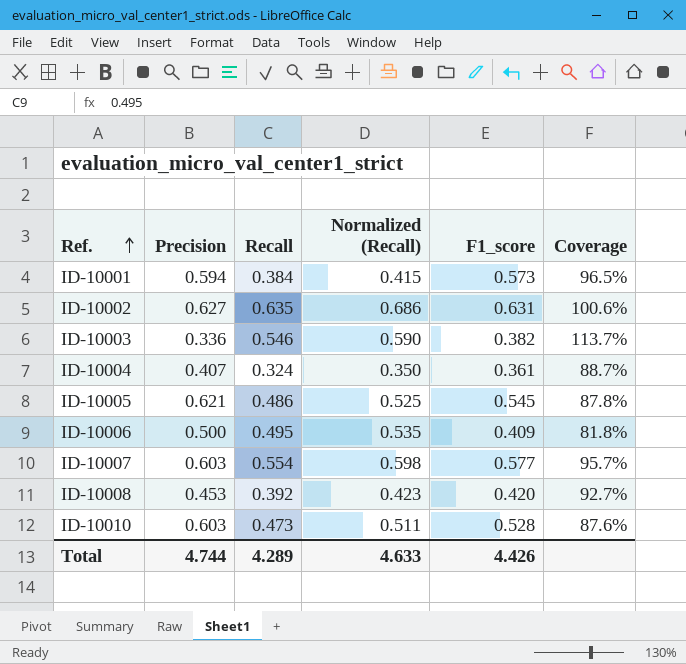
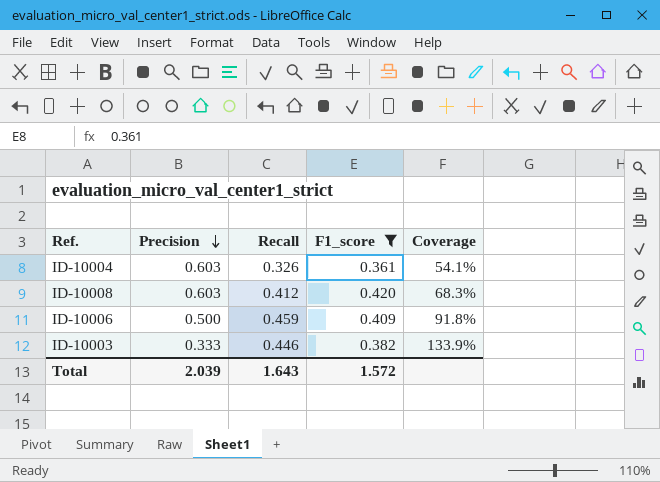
filter: none -> F1_score <= 0.420
row order: Ref. ascending -> Precision descending
column Normalized (Recall) | formula: [Recall] * 1.08 -> none
column Coverage | formula: [F1_score] / [Precision] -> [Recall] / [Precision]
ID-10004 | Precision: 0.407 -> 0.603
ID-10004 | Recall: 0.324 -> 0.326
ID-10008 | Precision: 0.453 -> 0.603
ID-10008 | Recall: 0.392 -> 0.412
ID-10006 | Recall: 0.495 -> 0.459
ID-10003 | Precision: 0.336 -> 0.333
ID-10003 | Recall: 0.546 -> 0.446
Total | Precision: 4.744 -> 2.039
Total | Recall: 4.289 -> 1.643
Total | F1_score: 4.426 -> 1.572

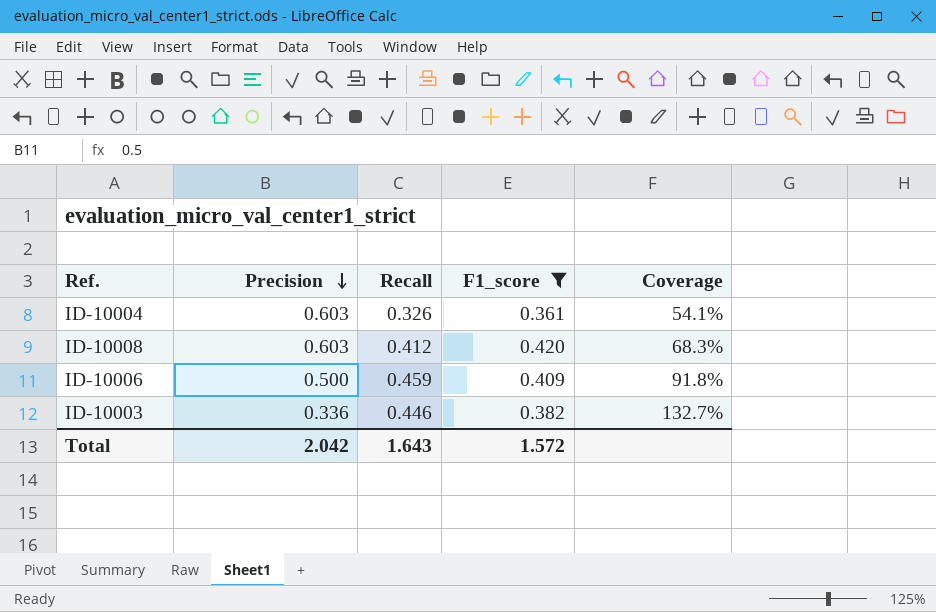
ID-10003 | Precision: 0.333 -> 0.336
ID-10003 | Coverage: 133.9% -> 132.7%
Total | Precision: 2.039 -> 2.042

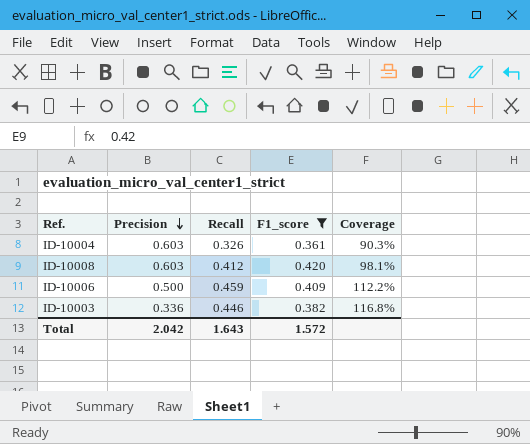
column Coverage | formula: [Recall] / [Precision] -> [Recall] / [F1_score]

